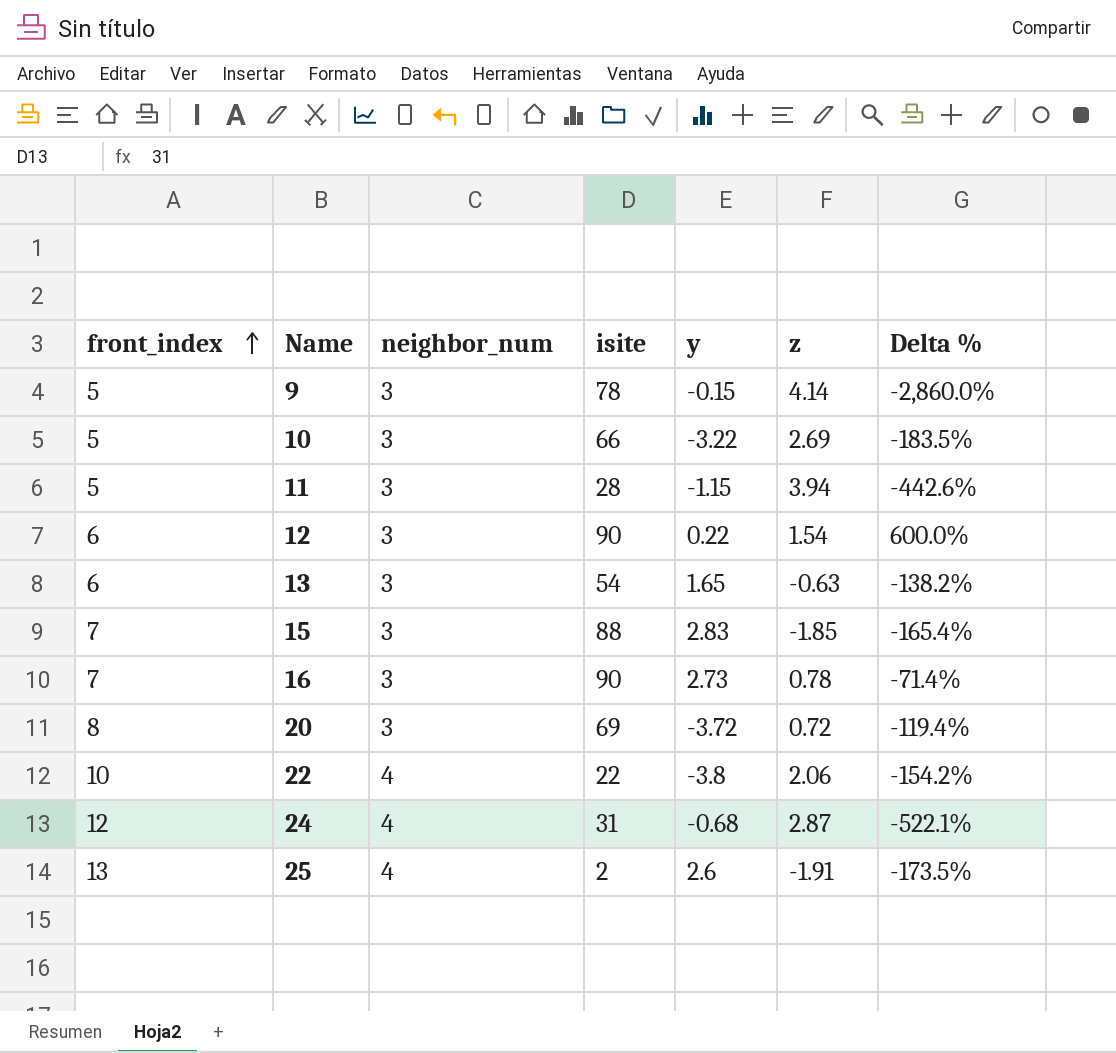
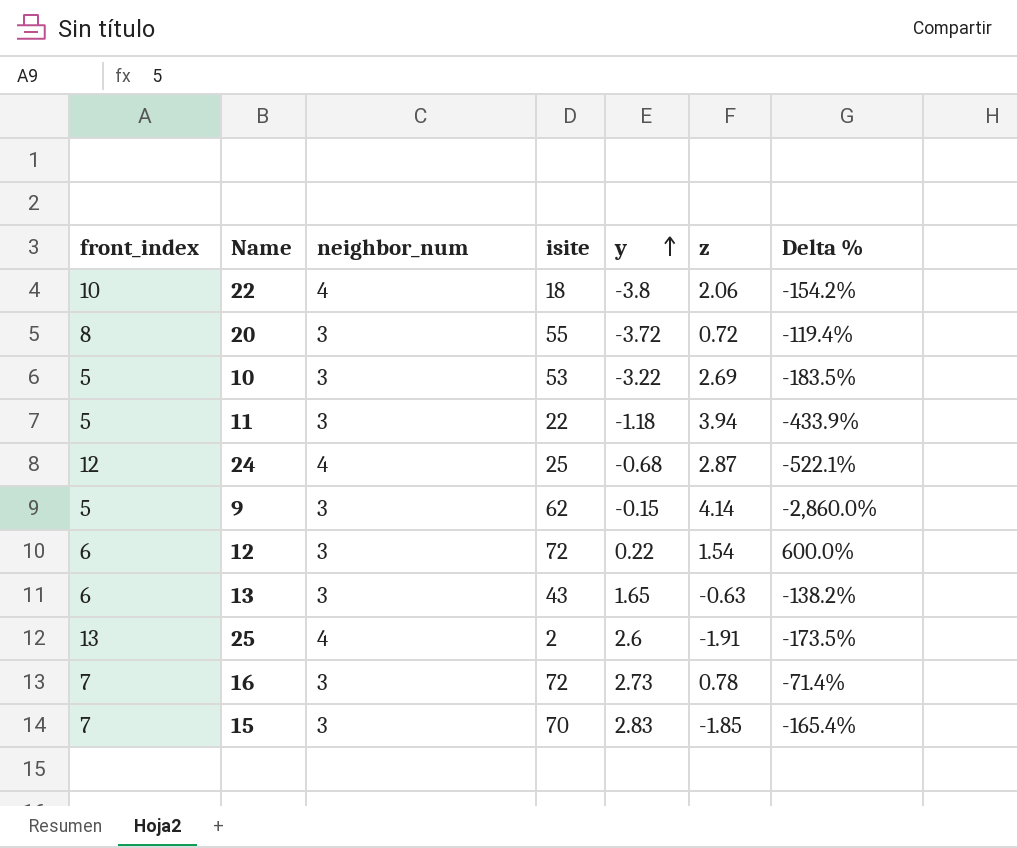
row order: front_index ascending -> y ascending
22 | isite: 22 -> 18
20 | isite: 69 -> 55
10 | isite: 66 -> 53
11 | isite: 28 -> 22
11 | y: -1.15 -> -1.18
11 | Delta %: -442.6% -> -433.9%
24 | isite: 31 -> 25
9 | isite: 78 -> 62
12 | isite: 90 -> 72
13 | isite: 54 -> 43
16 | isite: 90 -> 72
15 | isite: 88 -> 70

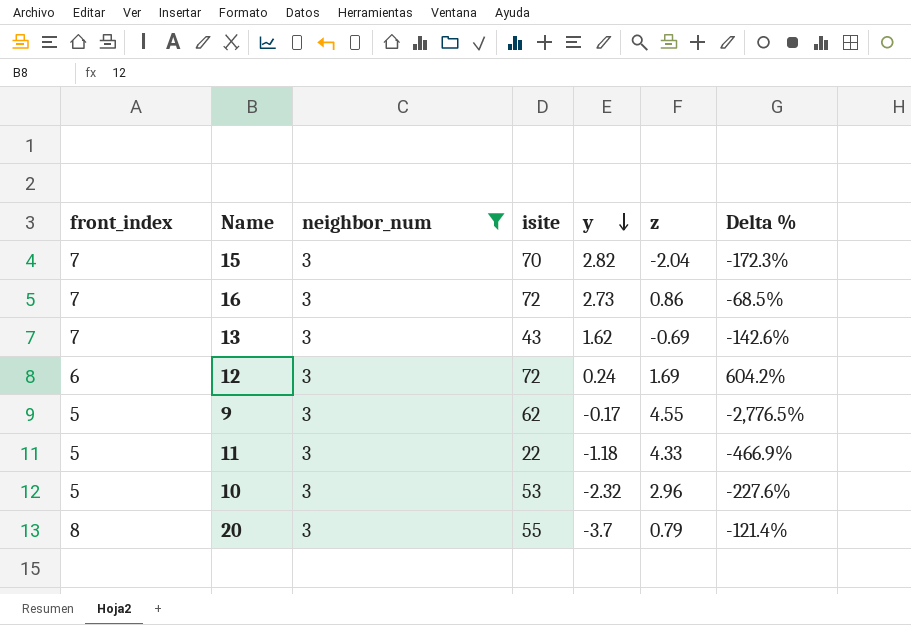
filter: none -> neighbor_num = 3
row order: y ascending -> y descending
15 | y: 2.83 -> 2.82
15 | z: -1.85 -> -2.04
15 | Delta %: -165.4% -> -172.3%
16 | z: 0.78 -> 0.86
16 | Delta %: -71.4% -> -68.5%
13 | front_index: 6 -> 7
13 | y: 1.65 -> 1.62
13 | z: -0.63 -> -0.69
13 | Delta %: -138.2% -> -142.6%
12 | y: 0.22 -> 0.24
12 | z: 1.54 -> 1.69
12 | Delta %: 600.0% -> 604.2%
9 | y: -0.15 -> -0.17
9 | z: 4.14 -> 4.55
9 | Delta %: -2,860.0% -> -2,776.5%
11 | z: 3.94 -> 4.33
11 | Delta %: -433.9% -> -466.9%
10 | y: -3.22 -> -2.32
10 | z: 2.69 -> 2.96
10 | Delta %: -183.5% -> -227.6%
20 | y: -3.72 -> -3.7
20 | z: 0.72 -> 0.79
20 | Delta %: -119.4% -> -121.4%

